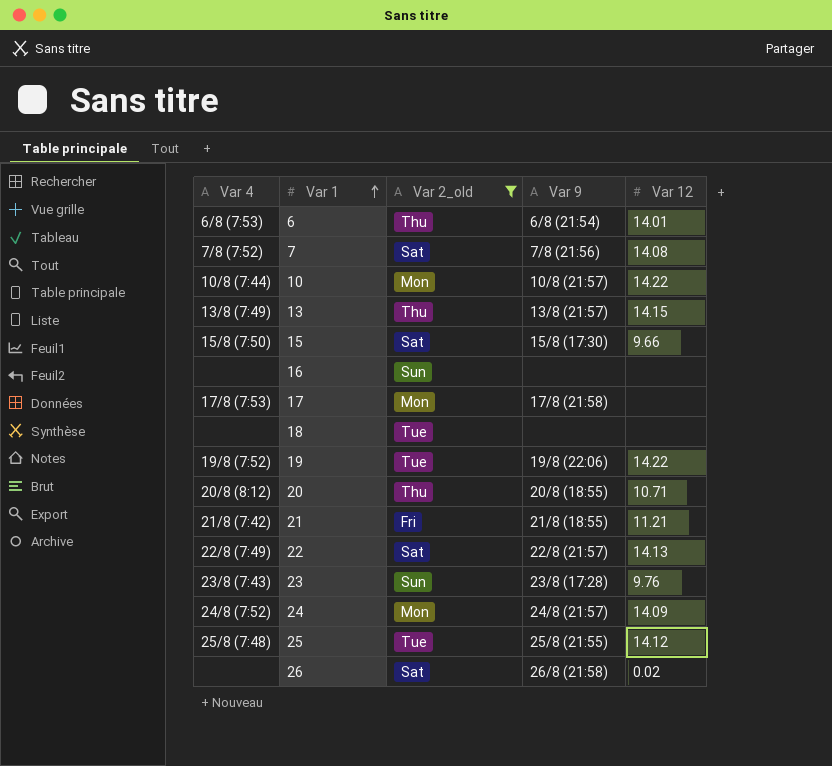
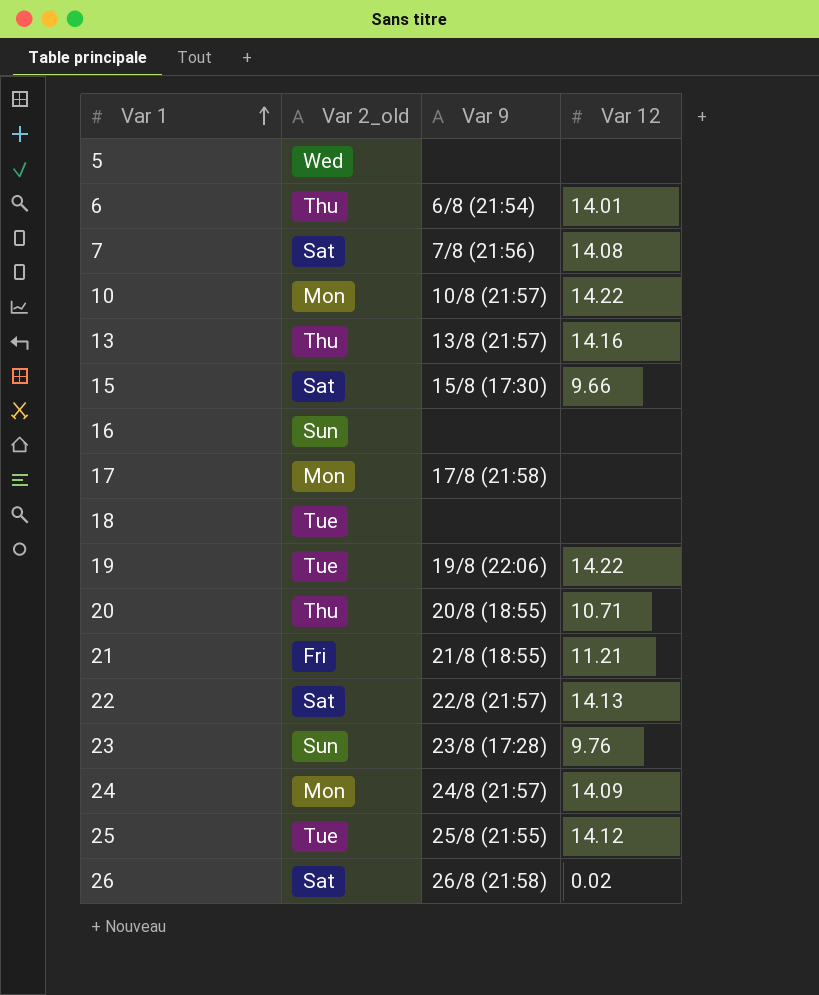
filter: Var 2_old != Wed -> none
column Var 4 | position: 1 -> none
13 | Var 12: 14.15 -> 14.16

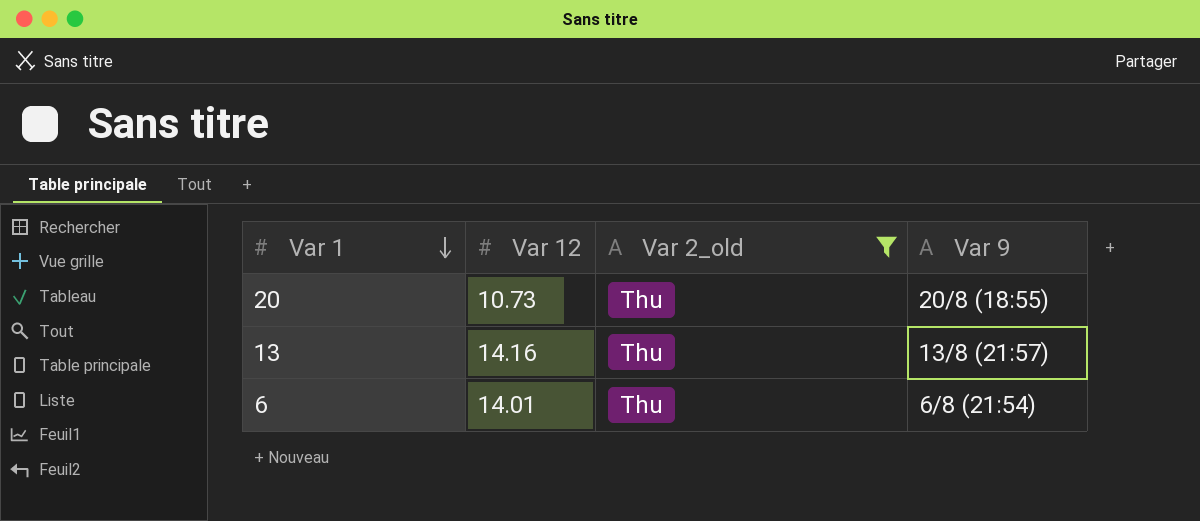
filter: none -> Var 2_old = Thu
row order: Var 1 ascending -> Var 1 descending
column Var 12 | position: 4 -> 2
20 | Var 12: 10.71 -> 10.73

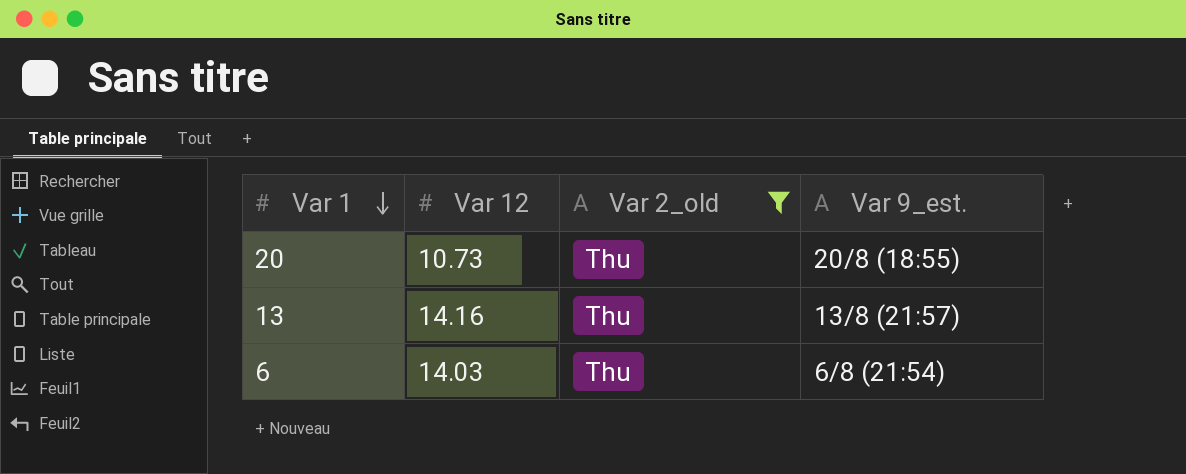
column name: Var 9 -> Var 9_est.
6 | Var 12: 14.01 -> 14.03

